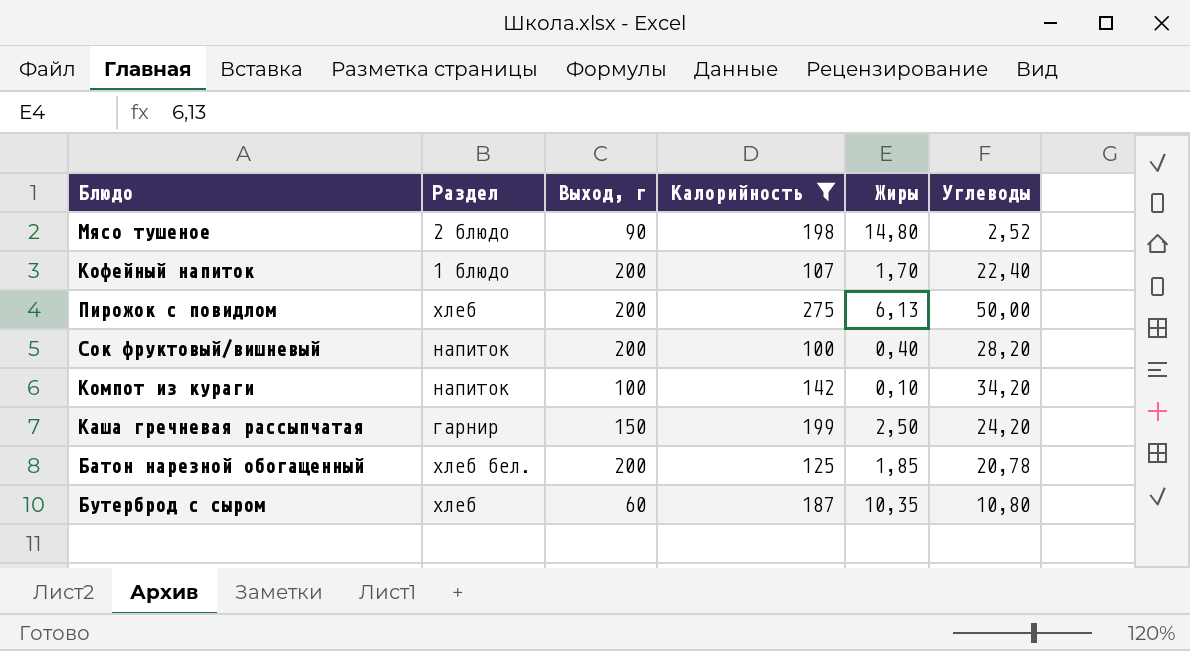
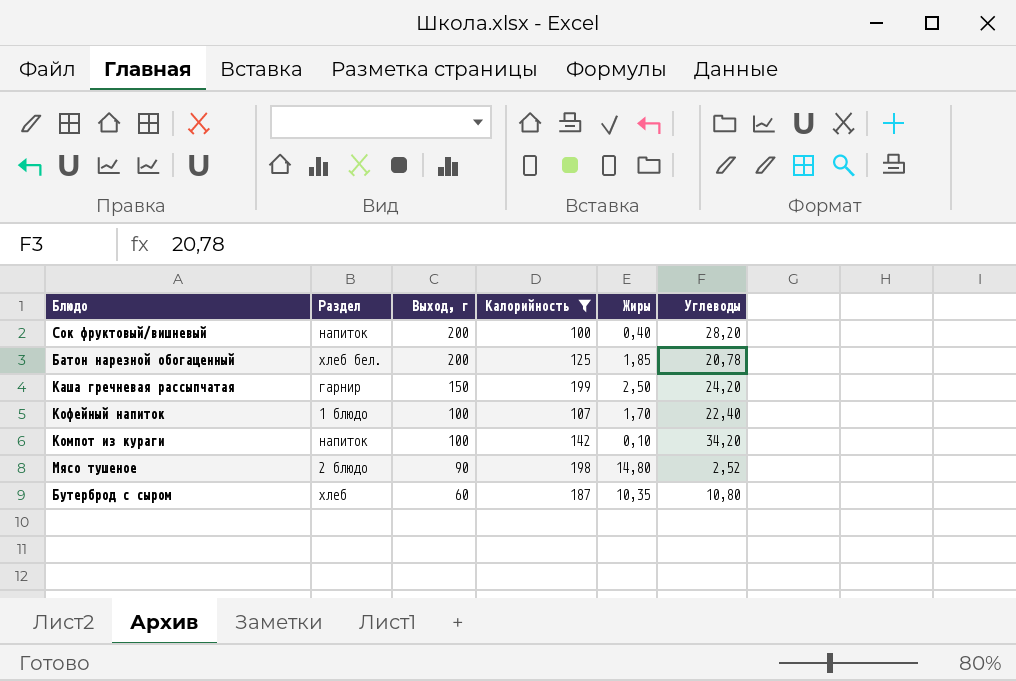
row order: none -> Выход, г descending
row Пирожок с повидлом: хлеб | 200 | 275 | 6,13 | 50,00 -> none
Кофейный напиток | Выход, г: 200 -> 100

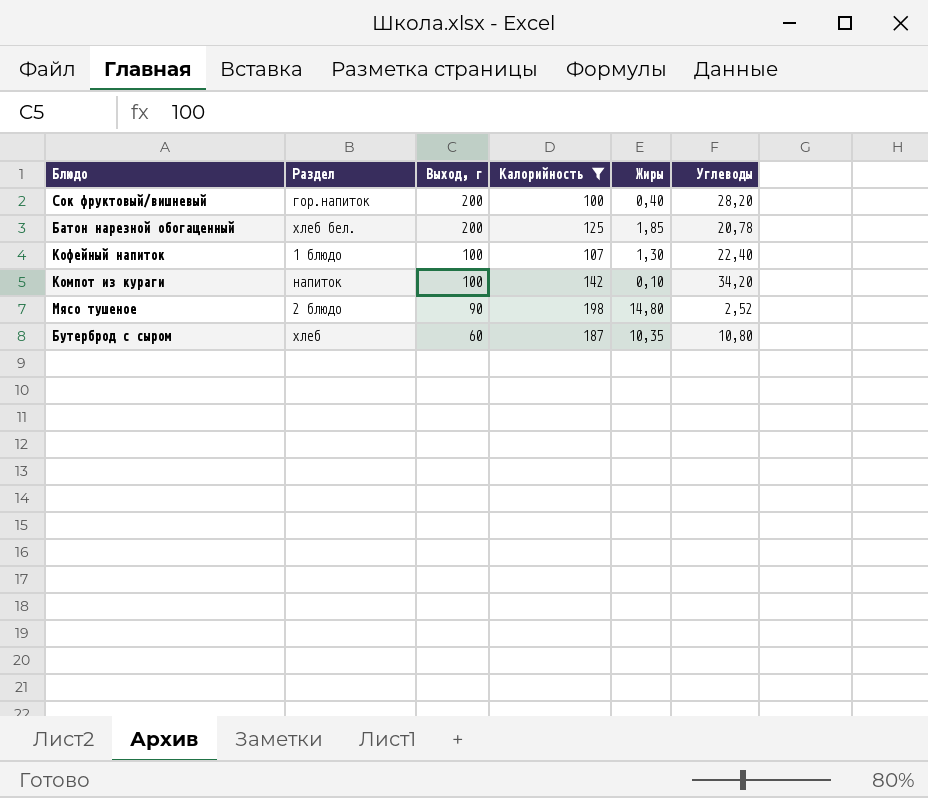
row Каша гречневая рассыпчатая: гарнир | 150 | 199 | 2,50 | 24,20 -> none
Сок фруктовый/вишневый | Раздел: напиток -> гор.напиток
Кофейный напиток | Жиры: 1,70 -> 1,30

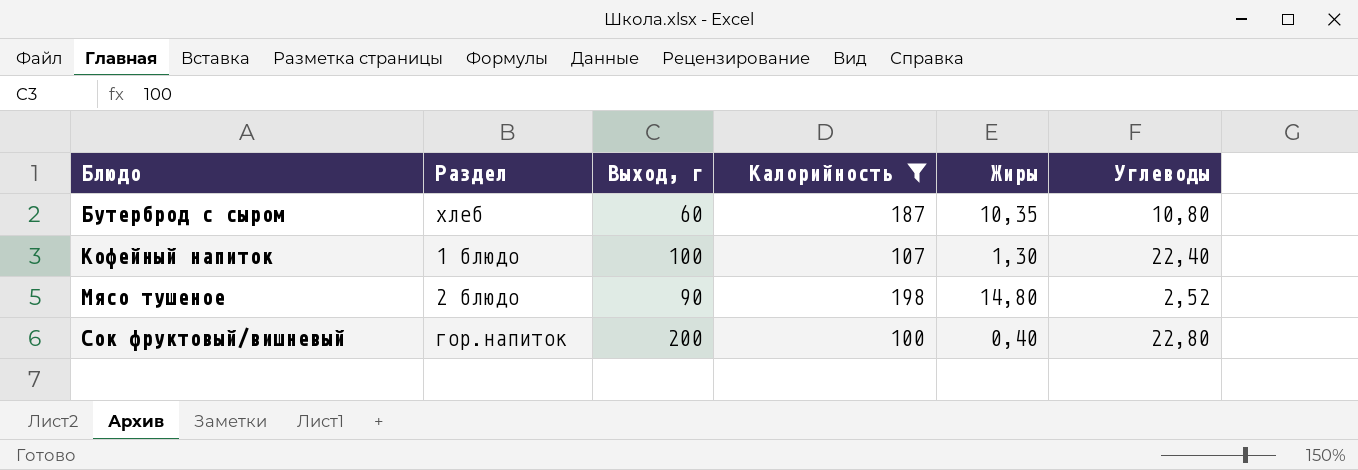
row order: Выход, г descending -> Блюдо ascending
row Батон нарезной обогащенный: хлеб бел. | 200 | 125 | 1,85 | 20,78 -> none
row Компот из кураги: напиток | 100 | 142 | 0,10 | 34,20 -> none
Сок фруктовый/вишневый | Углеводы: 28,20 -> 22,80

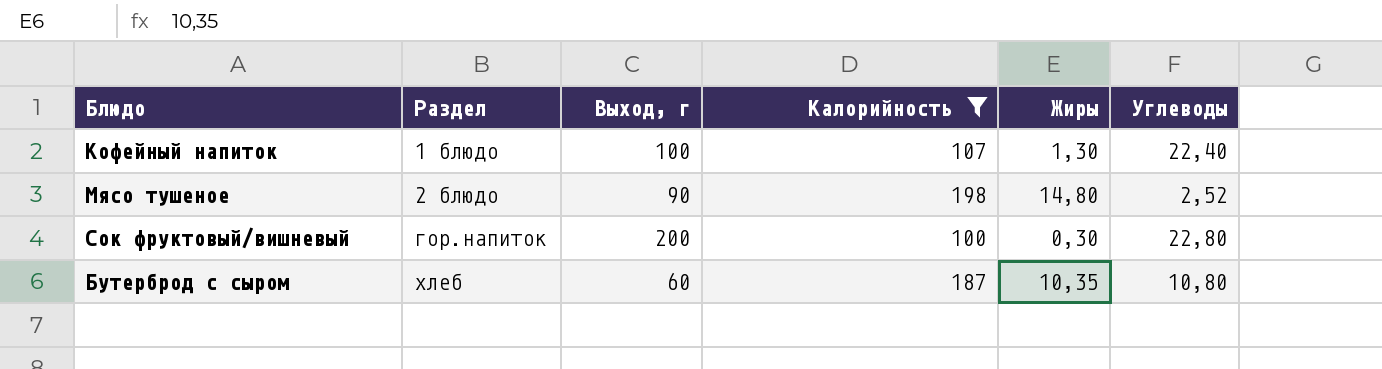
row order: Блюдо ascending -> Раздел ascending
Сок фруктовый/вишневый | Жиры: 0,40 -> 0,30

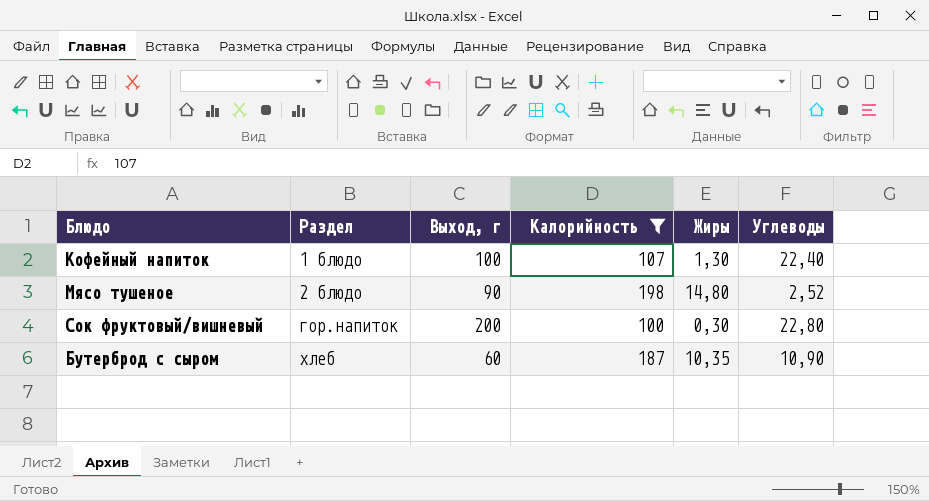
Бутерброд с сыром | Углеводы: 10,80 -> 10,90

